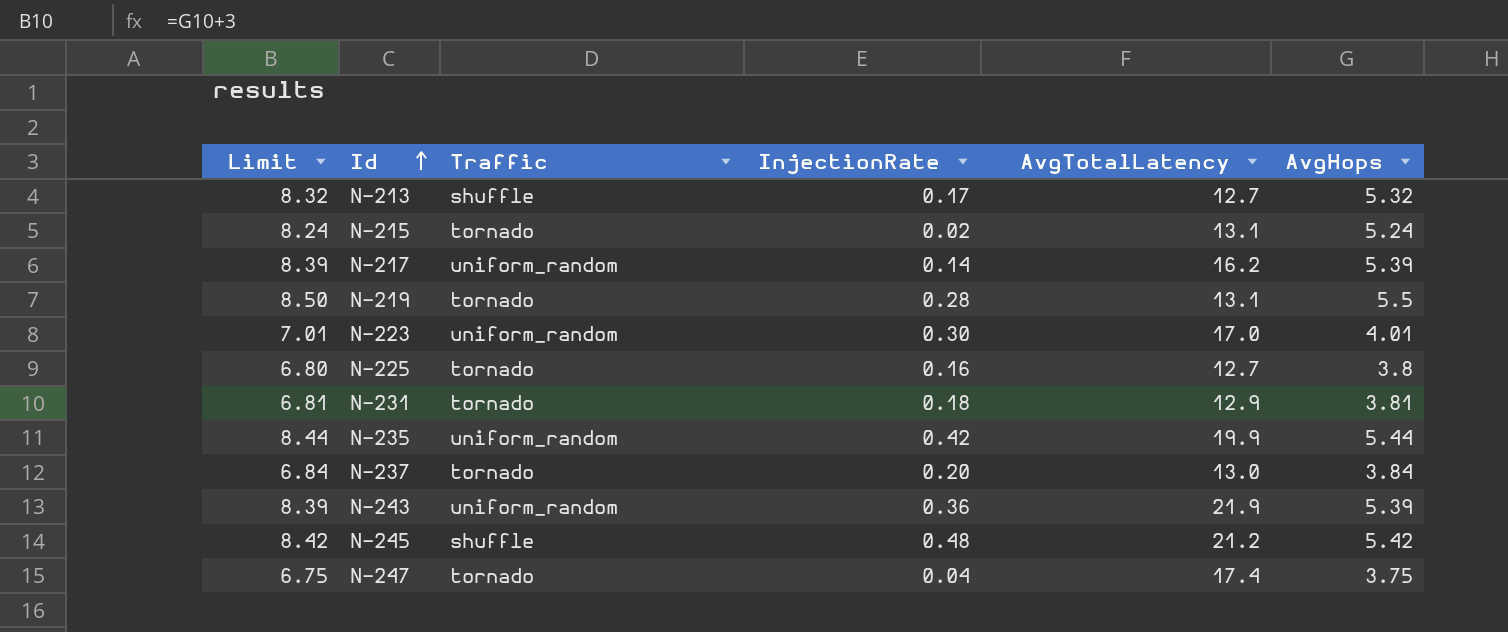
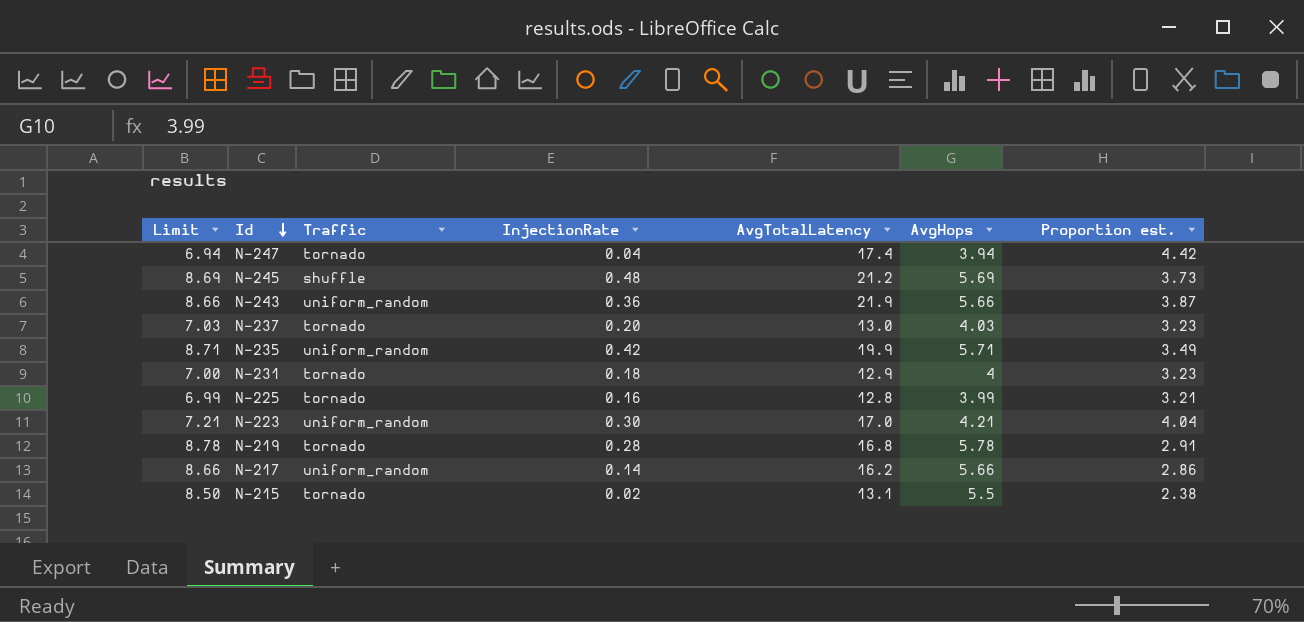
row order: Id ascending -> Id descending
column Proportion est. | formula: none -> [AvgTotalLatency] / [AvgHops]
row N-213: 8.32 | shuffle | 0.17 | 12.7 | 5.32 -> none
N-247 | Limit: 6.75 -> 6.94
N-247 | AvgHops: 3.75 -> 3.94
N-245 | Limit: 8.42 -> 8.69
N-245 | AvgHops: 5.42 -> 5.69
N-243 | Limit: 8.39 -> 8.66
N-243 | AvgHops: 5.39 -> 5.66
N-237 | Limit: 6.84 -> 7.03
N-237 | AvgHops: 3.84 -> 4.03
N-235 | Limit: 8.44 -> 8.71
N-235 | AvgHops: 5.44 -> 5.71
N-231 | Limit: 6.81 -> 7.00
N-231 | AvgHops: 3.81 -> 4
N-225 | Limit: 6.80 -> 6.99
N-225 | AvgTotalLatency: 12.7 -> 12.8
N-225 | AvgHops: 3.8 -> 3.99
N-223 | Limit: 7.01 -> 7.21
N-223 | AvgHops: 4.01 -> 4.21
N-219 | Limit: 8.50 -> 8.78
N-219 | AvgTotalLatency: 13.1 -> 16.8
N-219 | AvgHops: 5.5 -> 5.78
N-217 | Limit: 8.39 -> 8.66
N-217 | AvgHops: 5.39 -> 5.66
N-215 | Limit: 8.24 -> 8.50
N-215 | AvgHops: 5.24 -> 5.5

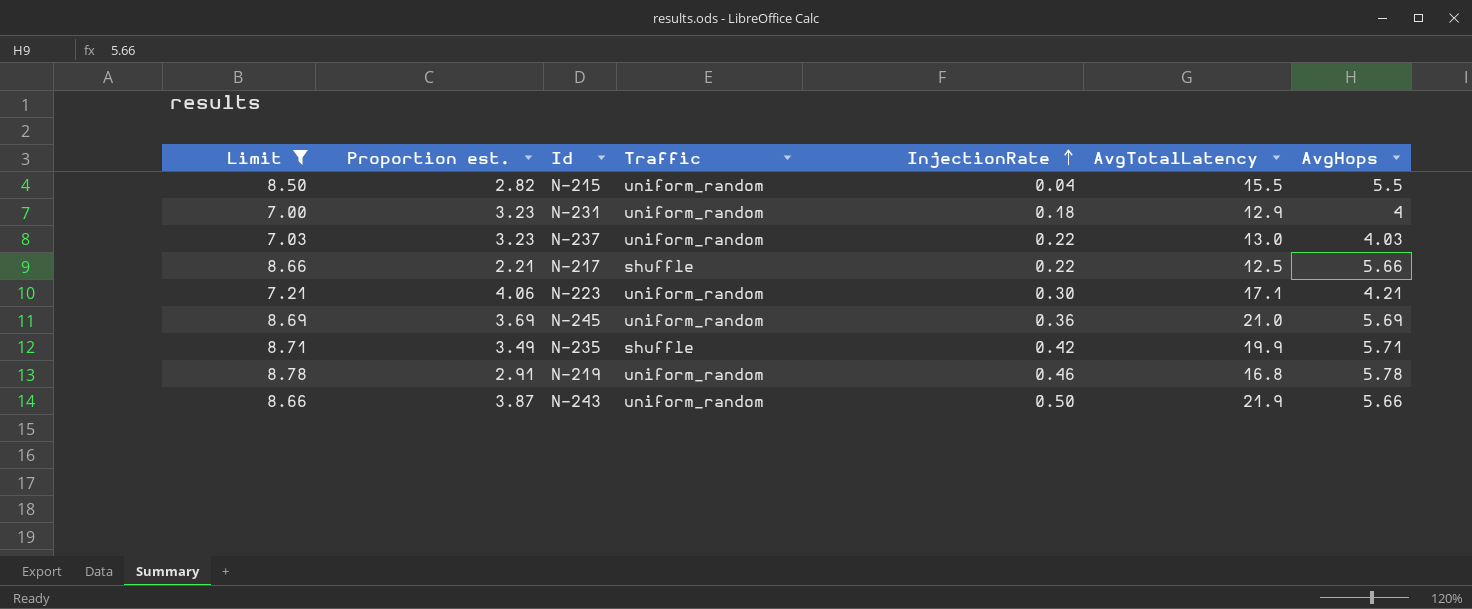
filter: none -> Limit >= 7.00
row order: Id descending -> InjectionRate ascending
column Proportion est. | position: 7 -> 2
N-215 | Proportion est.: 2.38 -> 2.82
N-215 | Traffic: tornado -> uniform_random
N-215 | InjectionRate: 0.02 -> 0.04
N-215 | AvgTotalLatency: 13.1 -> 15.5
N-231 | Traffic: tornado -> uniform_random
N-237 | Traffic: tornado -> uniform_random
N-237 | InjectionRate: 0.20 -> 0.22
N-217 | Proportion est.: 2.86 -> 2.21
N-217 | Traffic: uniform_random -> shuffle
N-217 | InjectionRate: 0.14 -> 0.22
N-217 | AvgTotalLatency: 16.2 -> 12.5
N-223 | Proportion est.: 4.04 -> 4.06
N-223 | AvgTotalLatency: 17.0 -> 17.1
N-245 | Proportion est.: 3.73 -> 3.69
N-245 | Traffic: shuffle -> uniform_random
N-245 | InjectionRate: 0.48 -> 0.36
N-245 | AvgTotalLatency: 21.2 -> 21.0
N-235 | Traffic: uniform_random -> shuffle
N-219 | Traffic: tornado -> uniform_random
N-219 | InjectionRate: 0.28 -> 0.46
N-243 | InjectionRate: 0.36 -> 0.50

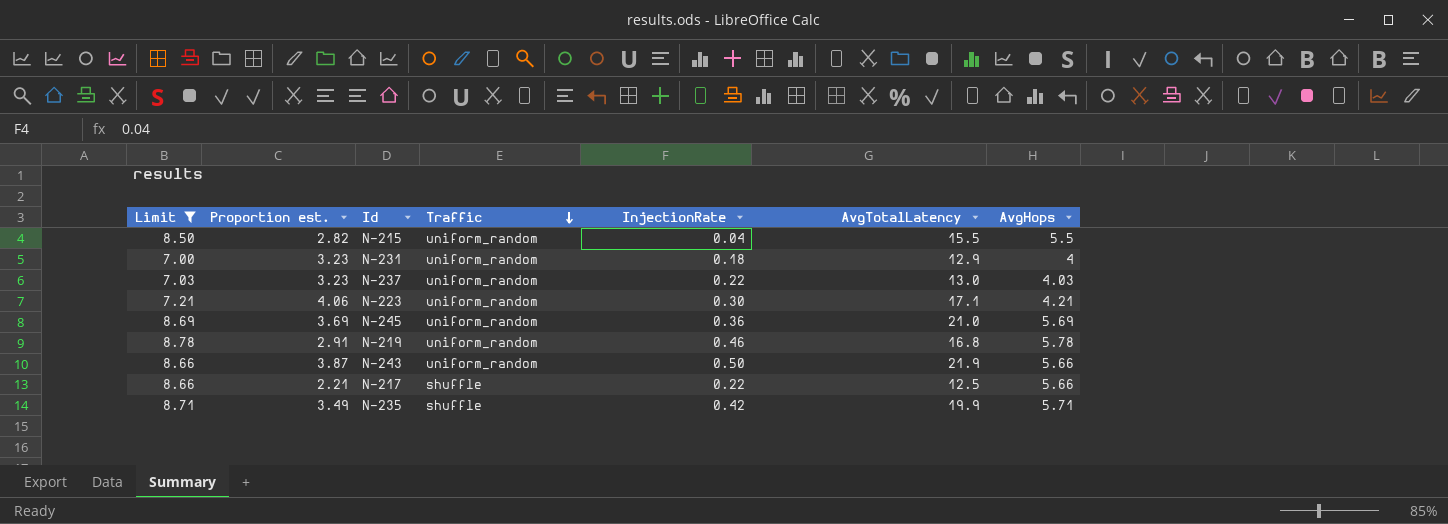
row order: InjectionRate ascending -> Traffic descending

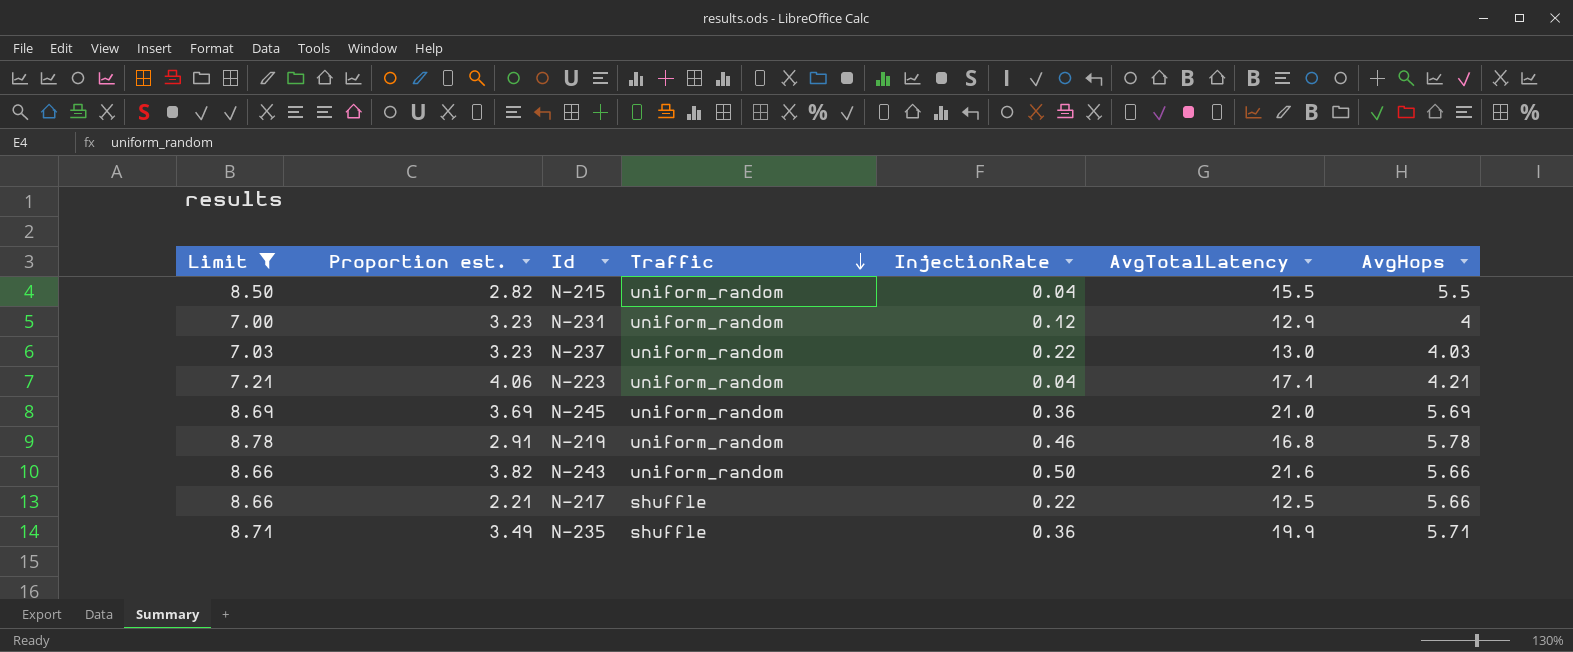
N-231 | InjectionRate: 0.18 -> 0.12
N-223 | InjectionRate: 0.30 -> 0.04
N-243 | Proportion est.: 3.87 -> 3.82
N-243 | AvgTotalLatency: 21.9 -> 21.6
N-235 | InjectionRate: 0.42 -> 0.36

